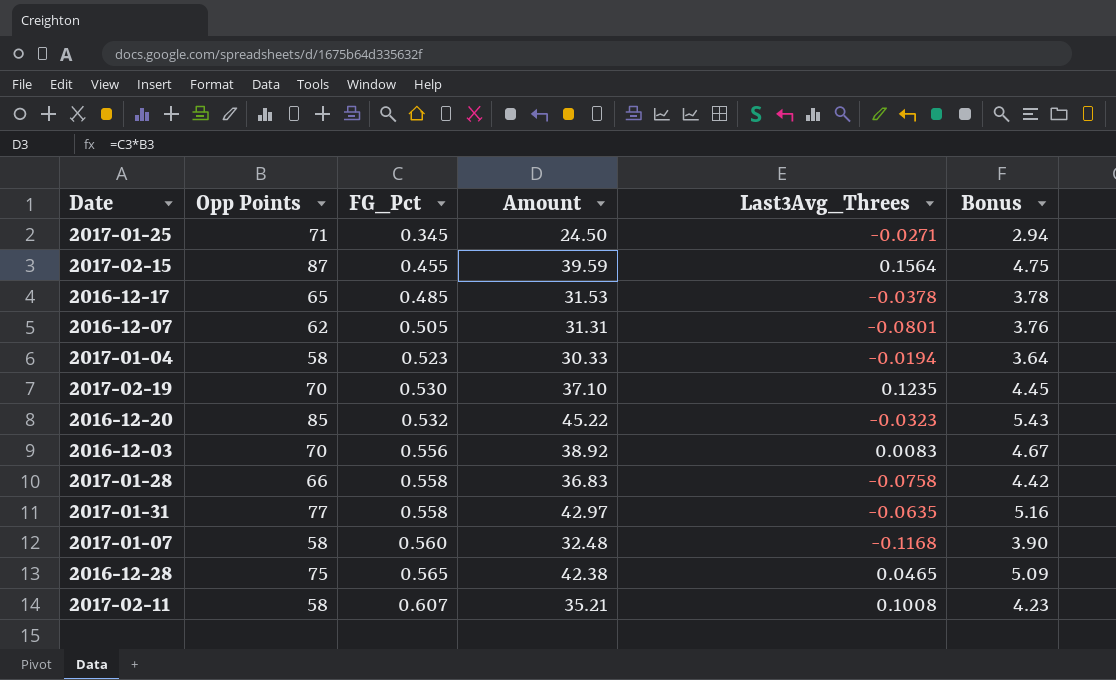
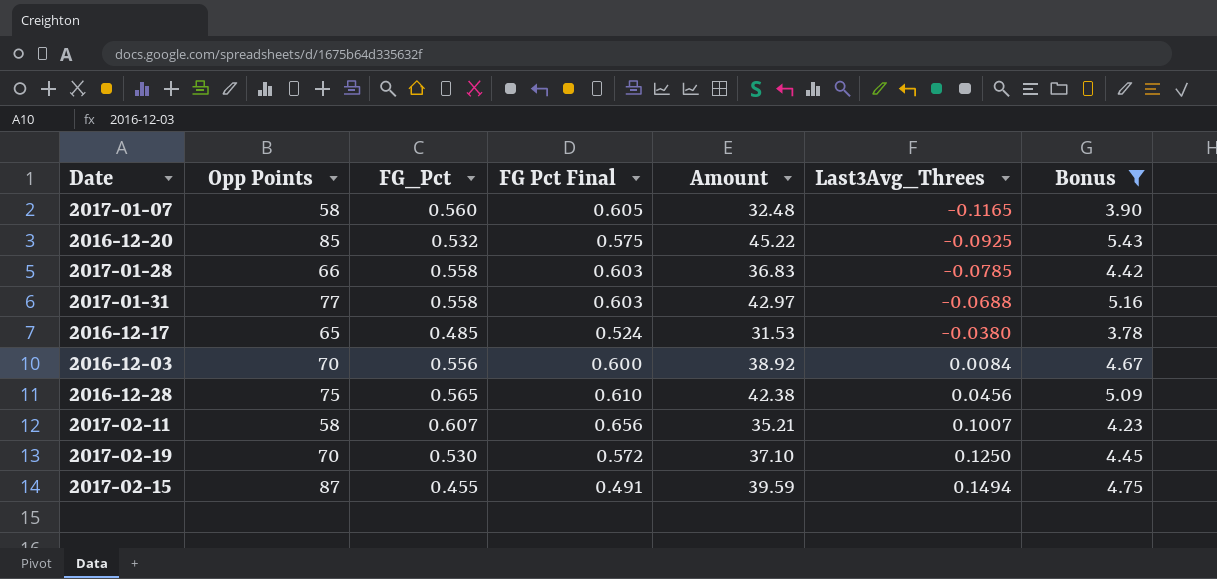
filter: none -> Bonus >= 3.78
row order: FG_Pct ascending -> Last3Avg_Threes ascending
column FG Pct Final | formula: none -> [FG_Pct] * 1.08
2017-01-07 | Last3Avg_Threes: -0.1168 -> -0.1165
2016-12-20 | Last3Avg_Threes: -0.0323 -> -0.0925
2017-01-28 | Last3Avg_Threes: -0.0758 -> -0.0785
2017-01-31 | Last3Avg_Threes: -0.0635 -> -0.0688
2016-12-17 | Last3Avg_Threes: -0.0378 -> -0.0380
2016-12-03 | Last3Avg_Threes: 0.0083 -> 0.0084
2016-12-28 | Last3Avg_Threes: 0.0465 -> 0.0456
2017-02-11 | Last3Avg_Threes: 0.1008 -> 0.1007
2017-02-19 | Last3Avg_Threes: 0.1235 -> 0.1250
2017-02-15 | Last3Avg_Threes: 0.1564 -> 0.1494

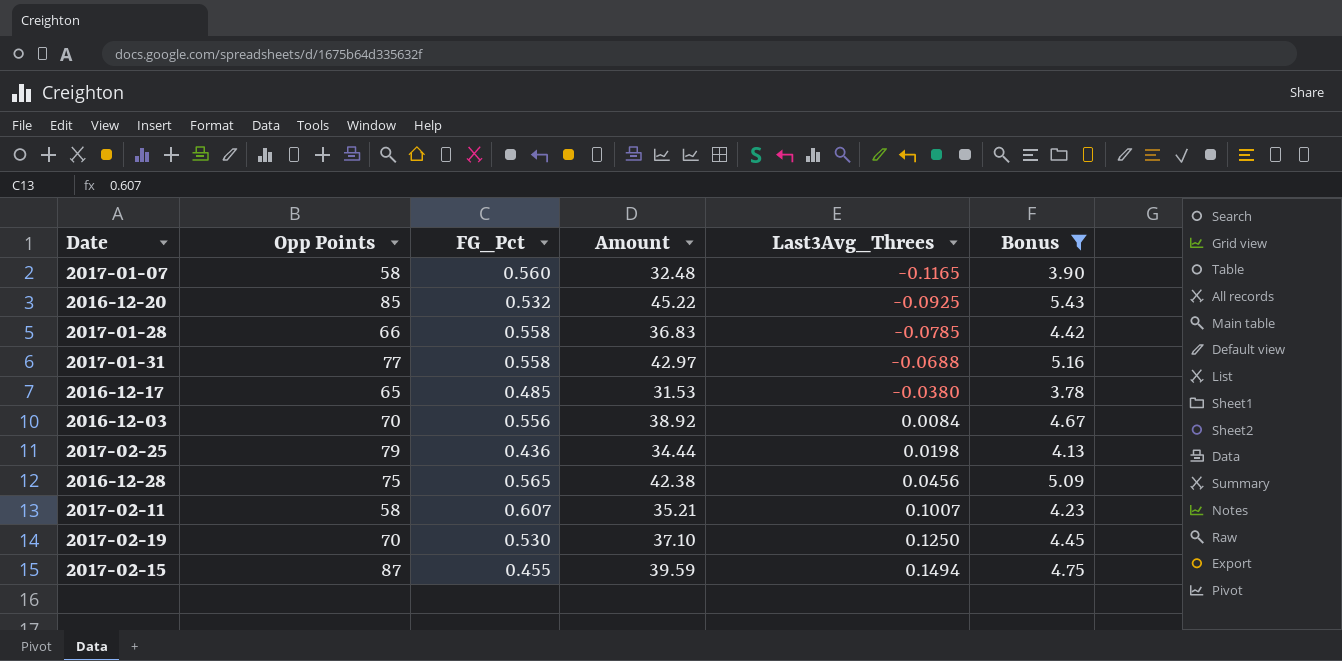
column FG Pct Final | formula: [FG_Pct] * 1.08 -> none
row 2017-02-25: none -> 79 | 0.436 | 34.44 | 0.0198 | 4.13

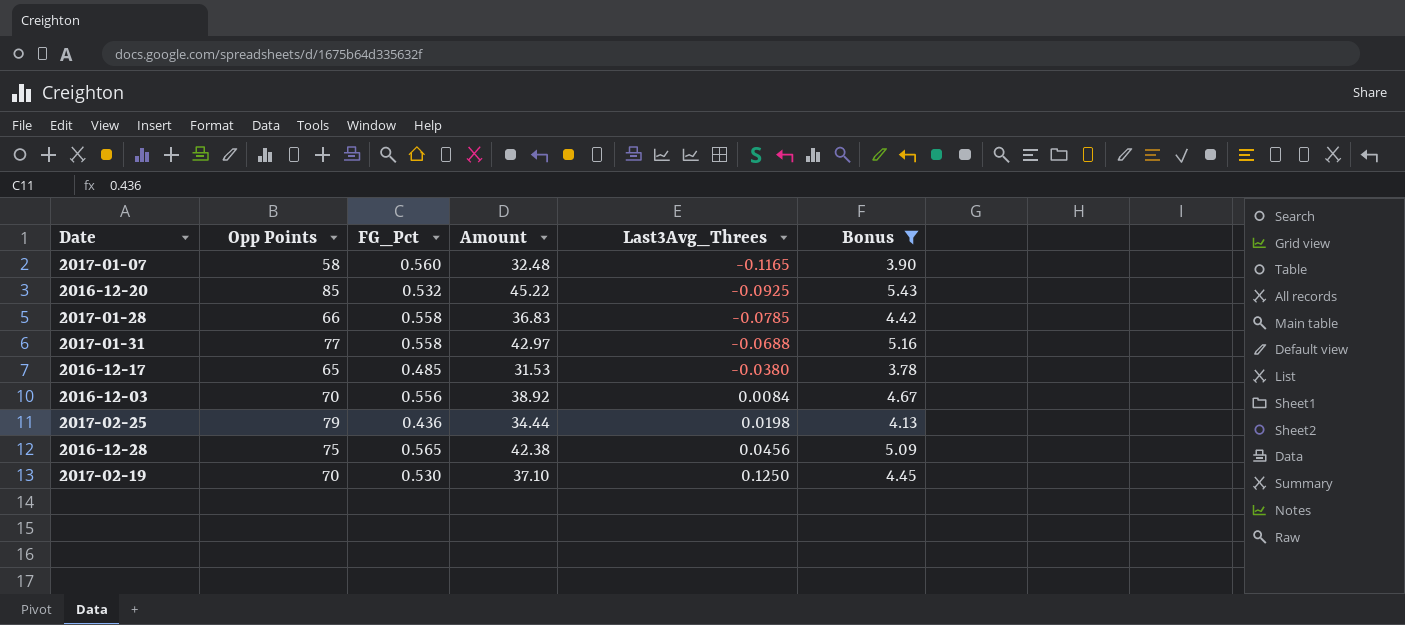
row 2017-02-11: 58 | 0.607 | 35.21 | 0.1007 | 4.23 -> none
row 2017-02-15: 87 | 0.455 | 39.59 | 0.1494 | 4.75 -> none

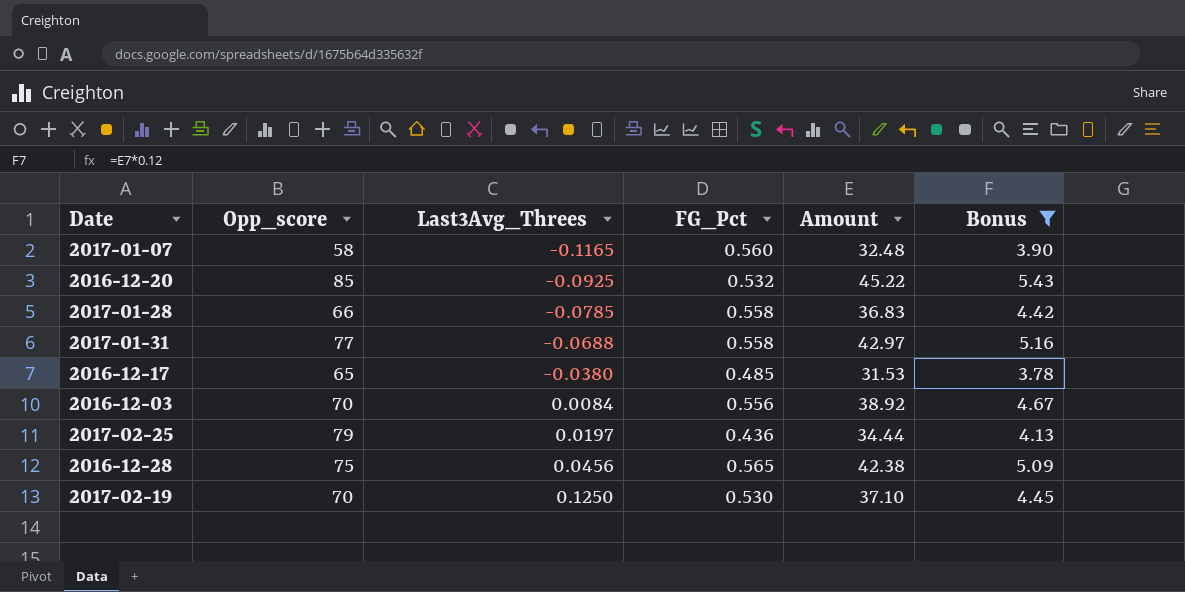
column name: Opp Points -> Opp_score
column Last3Avg_Threes | position: 5 -> 3
2017-02-25 | Last3Avg_Threes: 0.0198 -> 0.0197

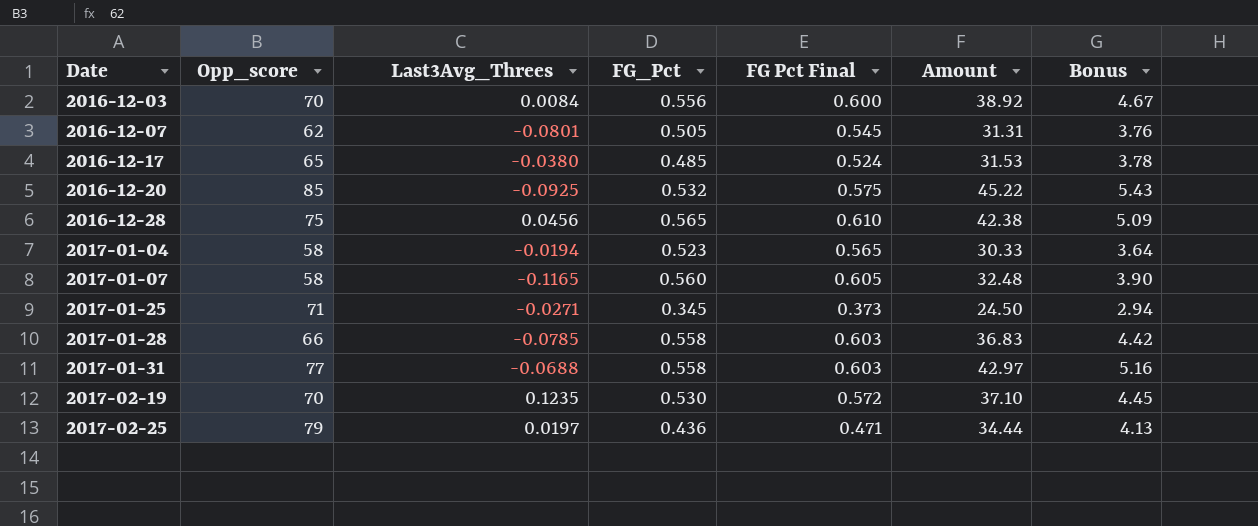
filter: Bonus >= 3.78 -> none
row order: Last3Avg_Threes ascending -> Date ascending
column FG Pct Final | formula: none -> [FG_Pct] * 1.08
2017-02-19 | Last3Avg_Threes: 0.1250 -> 0.1235

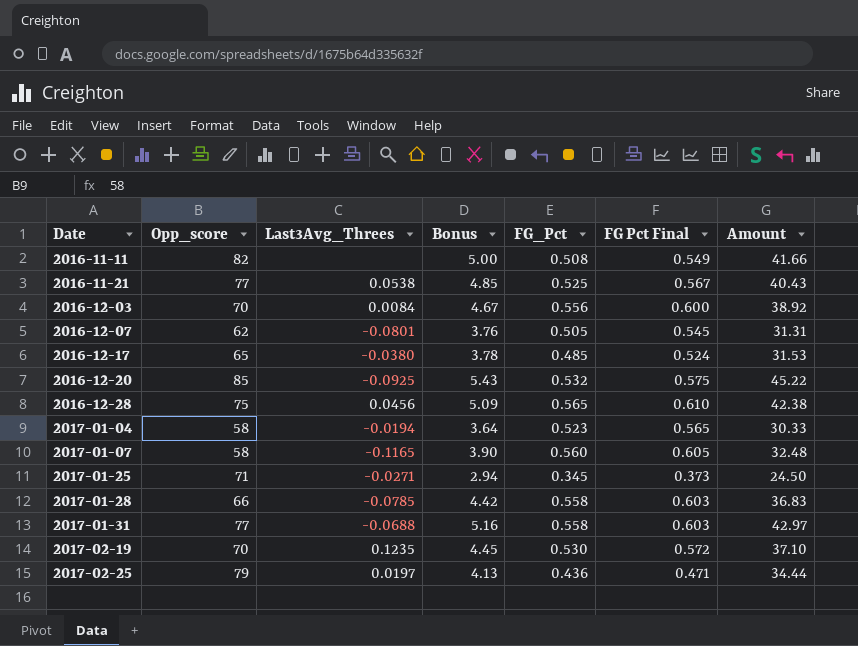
column Bonus | position: 7 -> 4
row 2016-11-11: none -> 82 | none | 5.00 | 0.508 | 0.549 | 41.66
row 2016-11-21: none -> 77 | 0.0538 | 4.85 | 0.525 | 0.567 | 40.43

